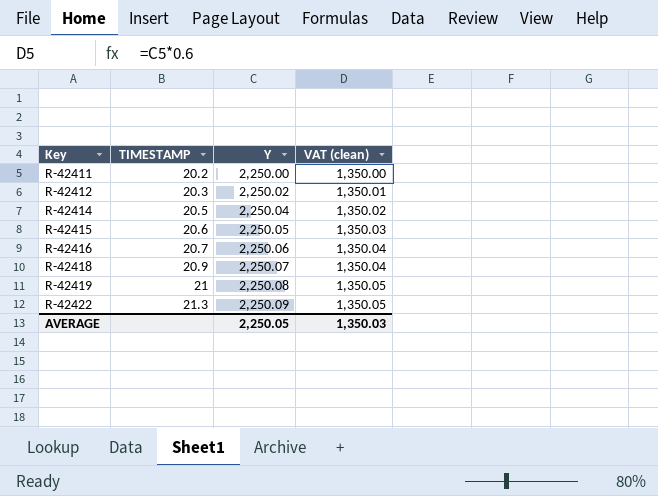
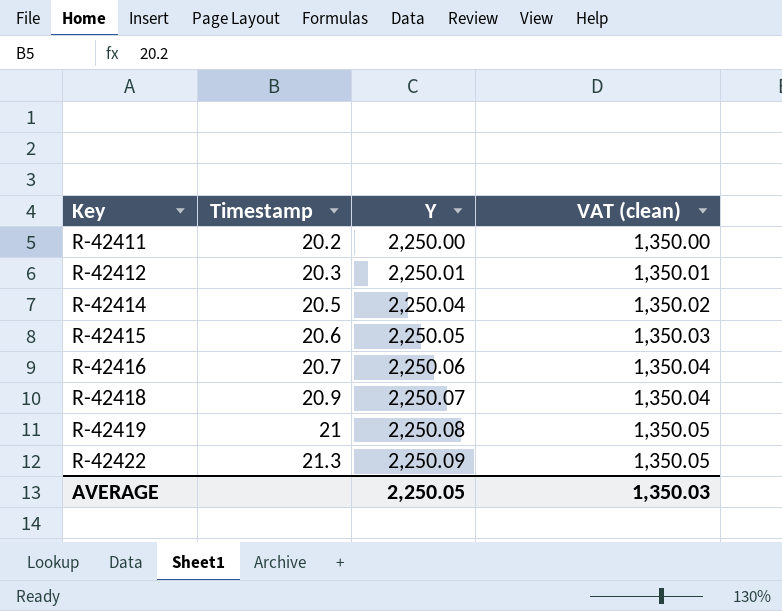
column name: TIMESTAMP -> Timestamp
R-42412 | Y: 2,250.02 -> 2,250.01

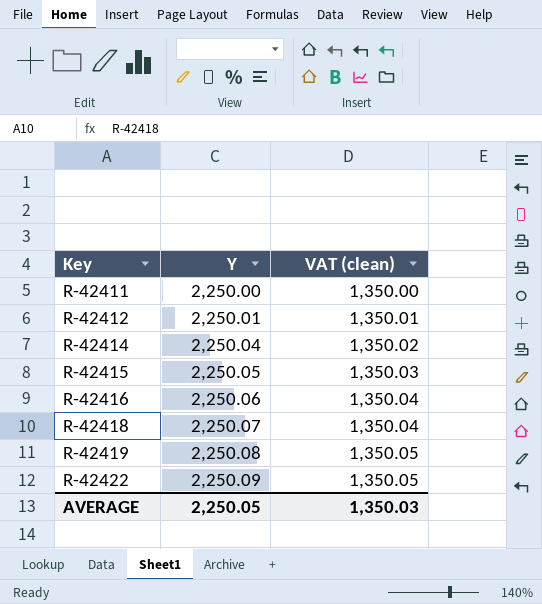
column Timestamp | position: 2 -> none

